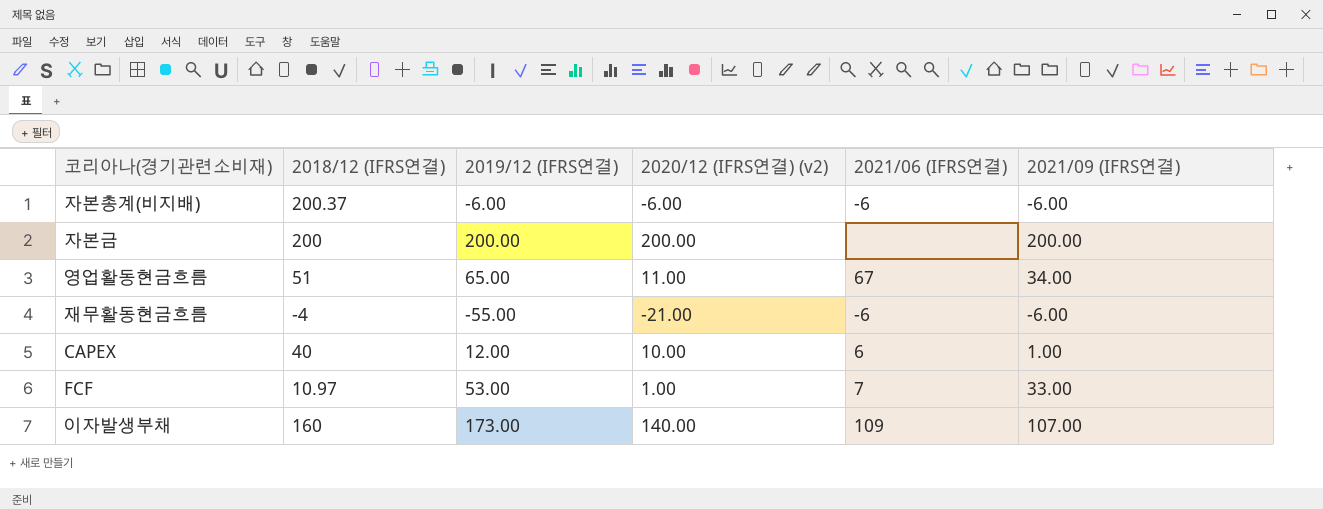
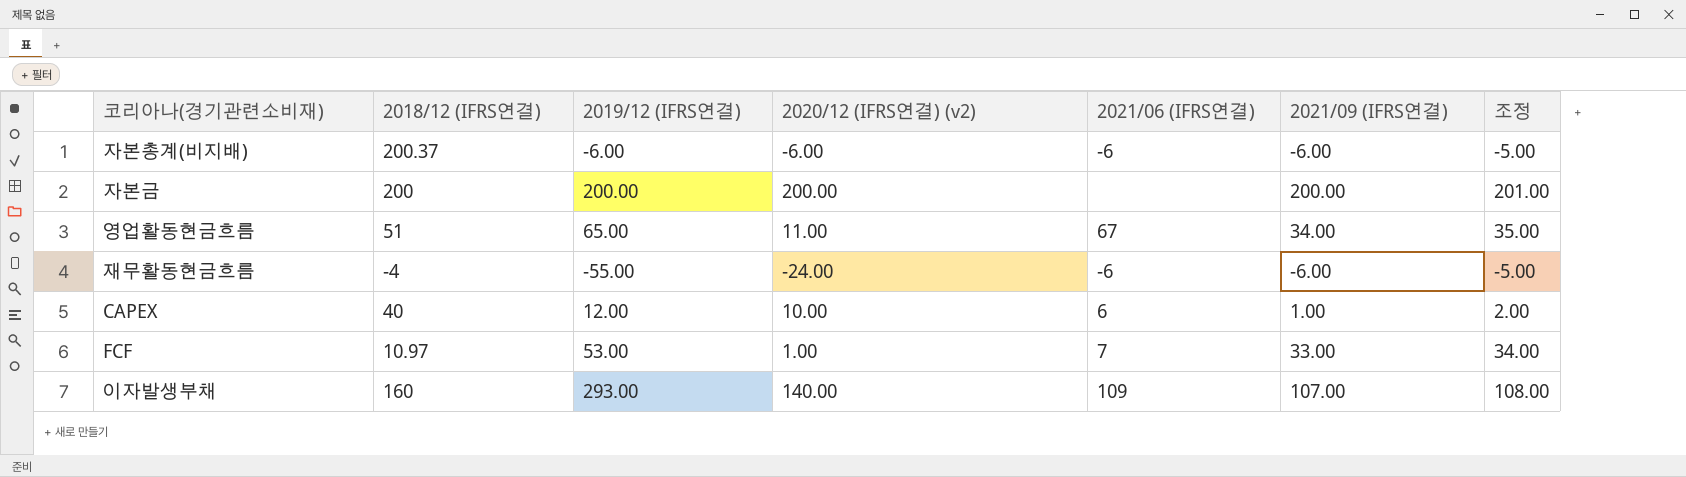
column 조정 | formula: none -> [2021/09 (IFRS연결)] + 1
재무활동현금흐름 | 2020/12 (IFRS연결) (v2): -21.00 -> -24.00
이자발생부채 | 2019/12 (IFRS연결): 173.00 -> 293.00

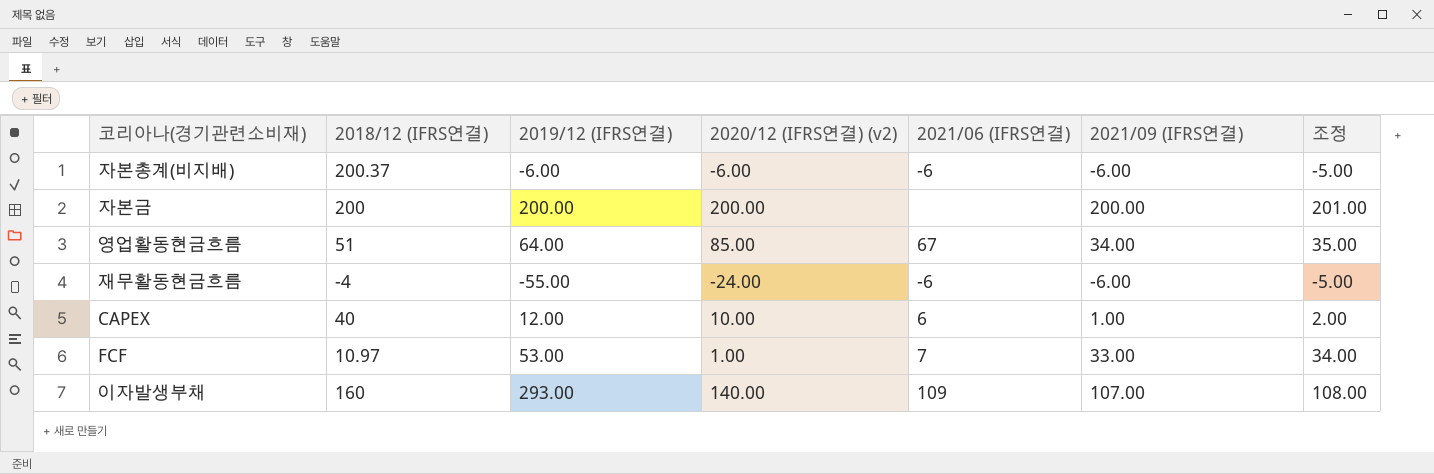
영업활동현금흐름 | 2019/12 (IFRS연결): 65.00 -> 64.00
영업활동현금흐름 | 2020/12 (IFRS연결) (v2): 11.00 -> 85.00

